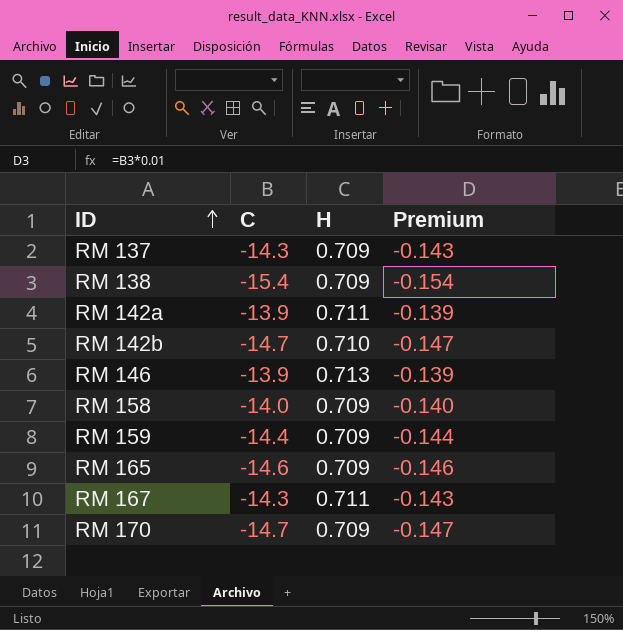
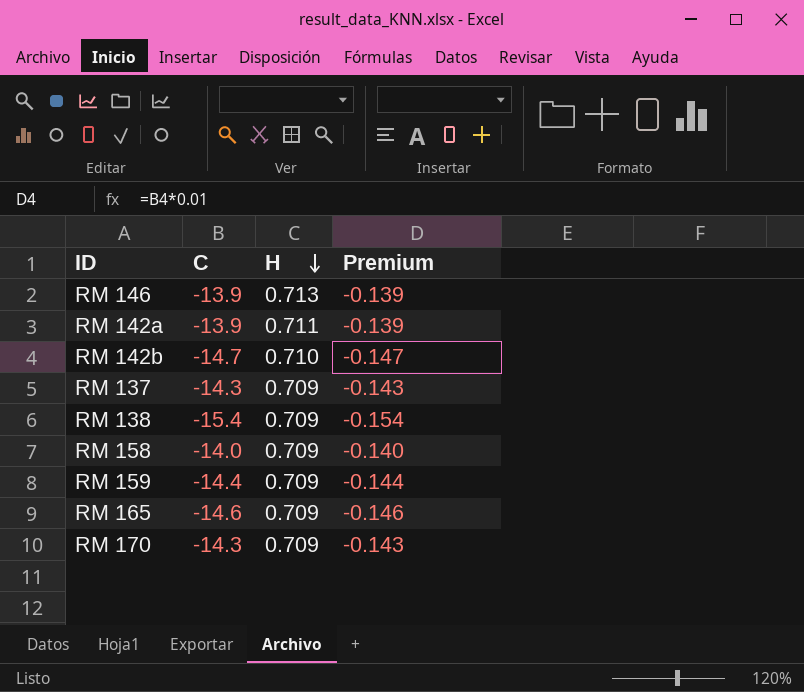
row order: ID ascending -> H descending
row RM 167: -14.3 | 0.711 | -0.143 -> none
RM 170 | C: -14.7 -> -14.3
RM 170 | Premium: -0.147 -> -0.143

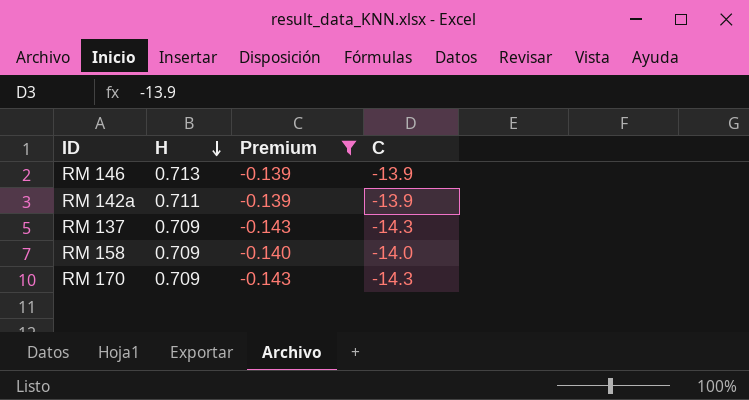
filter: none -> Premium >= -0.143
column C | position: 2 -> 4

